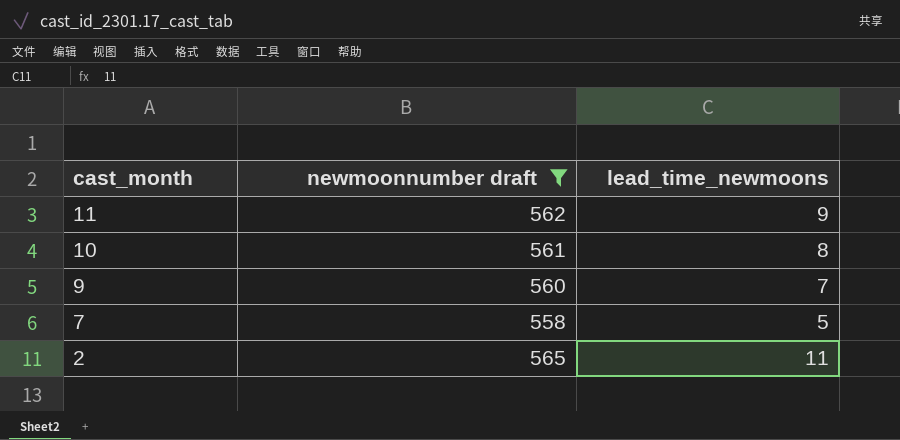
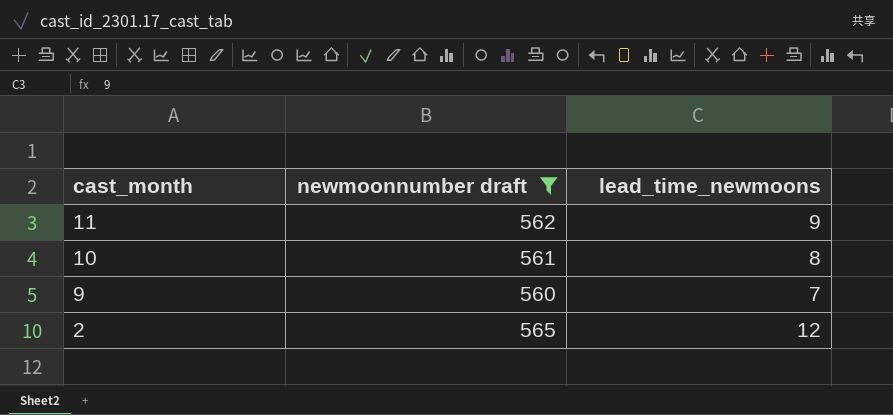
row 7: 558 | 5 -> none
2 | lead_time_newmoons: 11 -> 12

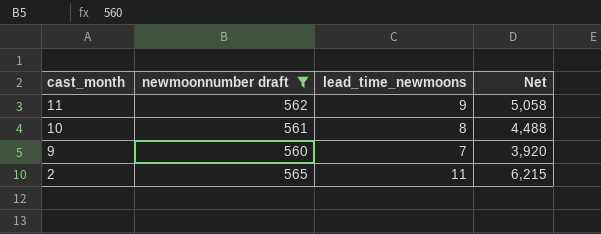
column Net | formula: none -> [newmoonnumber draft] * [lead_time_newmoons]
2 | lead_time_newmoons: 12 -> 11

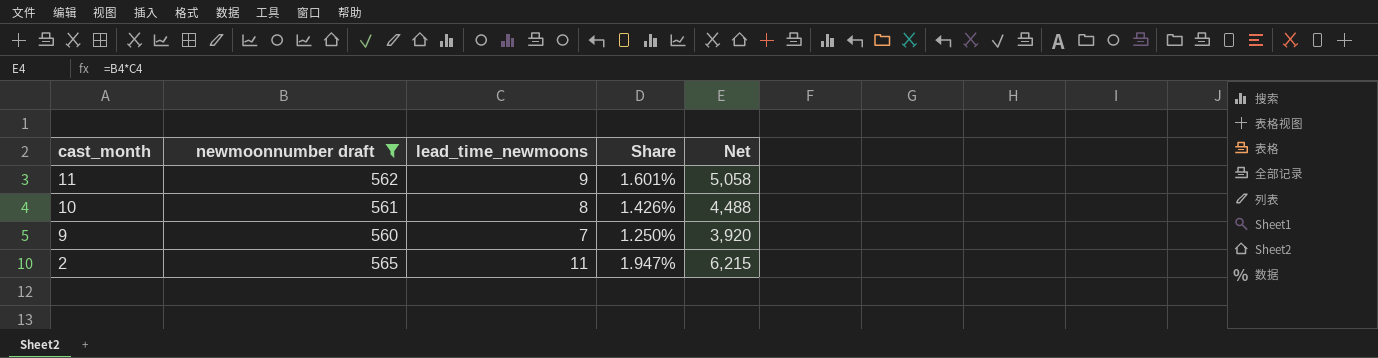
column Share | formula: none -> [lead_time_newmoons] / [newmoonnumber draft]

